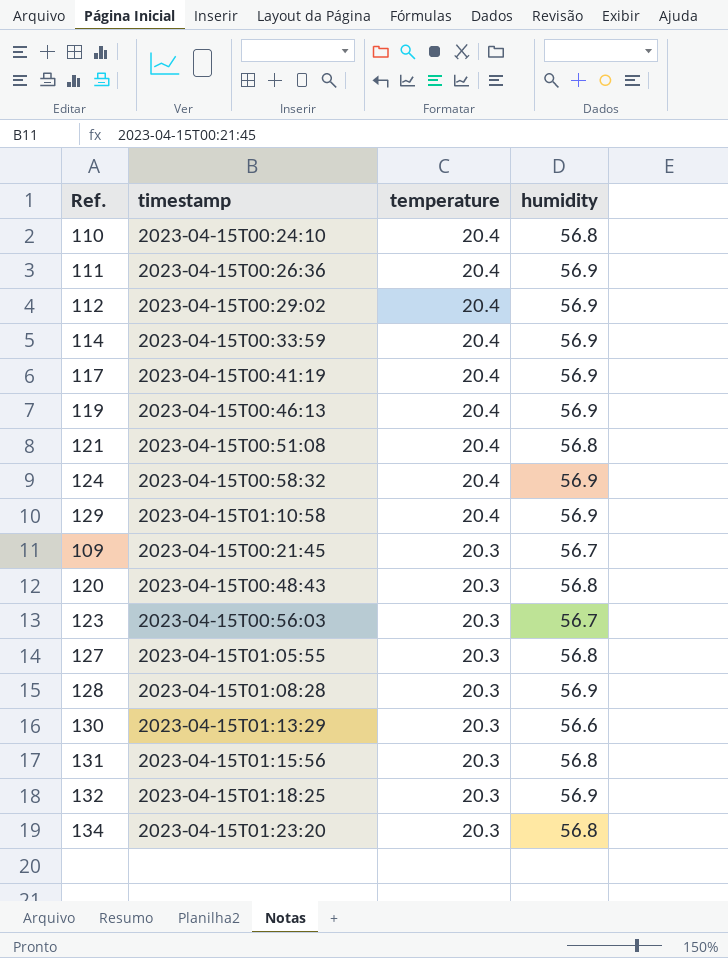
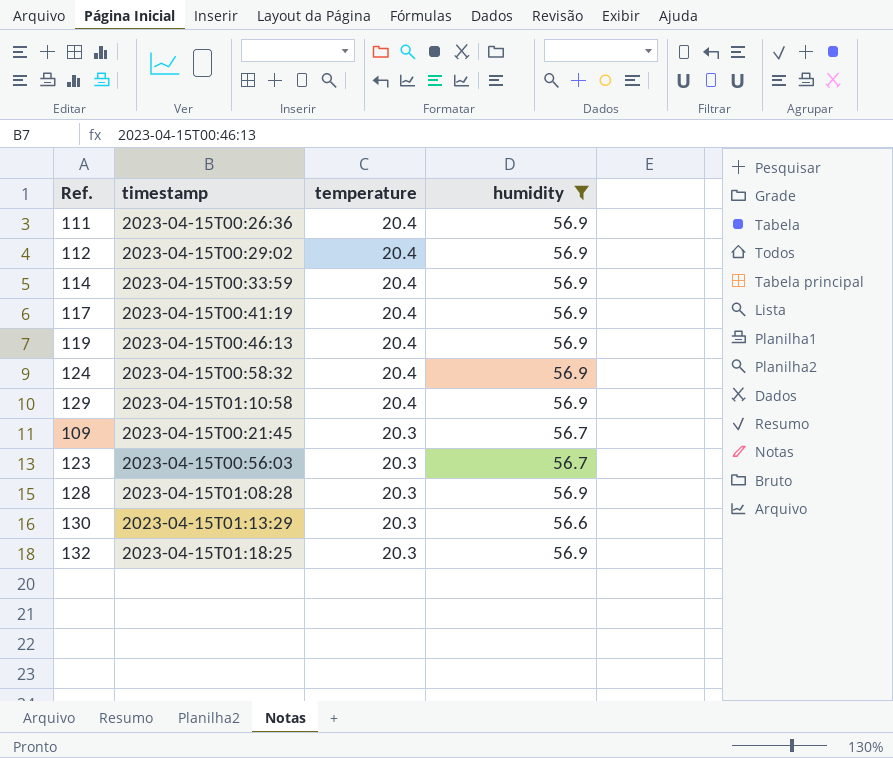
filter: none -> humidity != 56.8

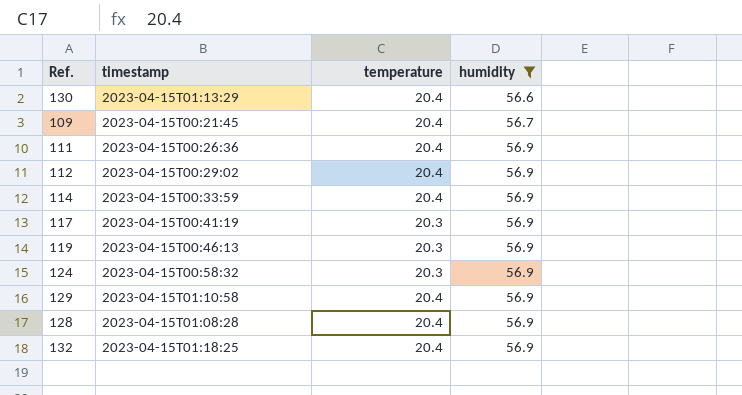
row order: temperature descending -> humidity ascending
row 123: 2023-04-15T00:56:03 | 20.3 | 56.7 -> none
130 | temperature: 20.3 -> 20.4
109 | temperature: 20.3 -> 20.4
117 | temperature: 20.4 -> 20.3
119 | temperature: 20.4 -> 20.3
124 | temperature: 20.4 -> 20.3
128 | temperature: 20.3 -> 20.4
132 | temperature: 20.3 -> 20.4

